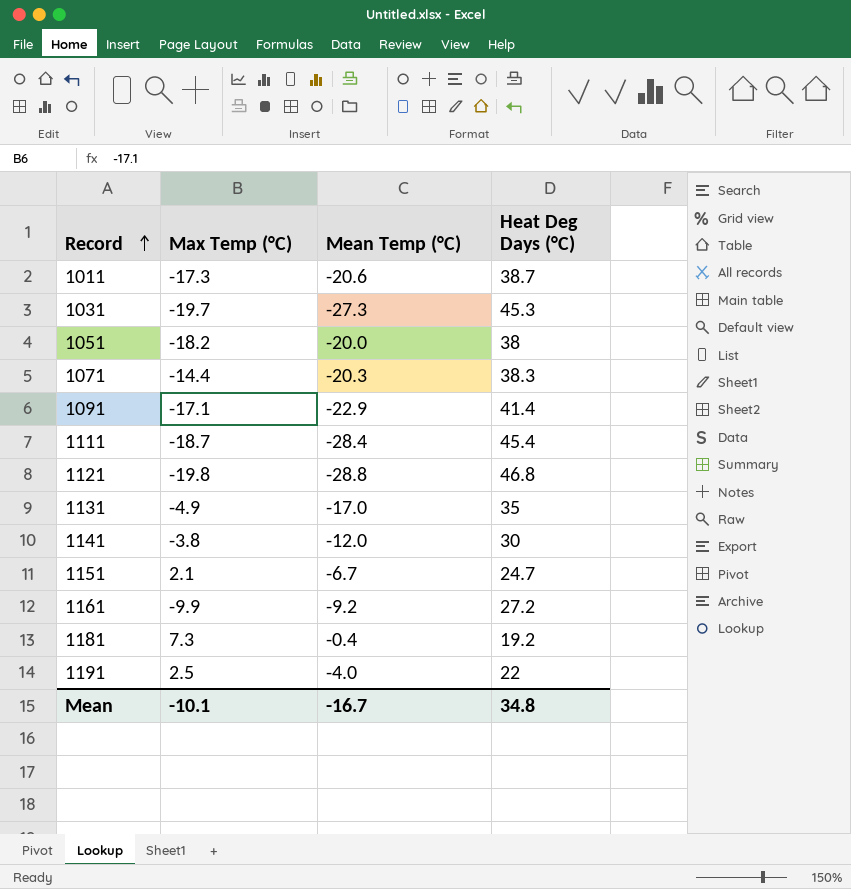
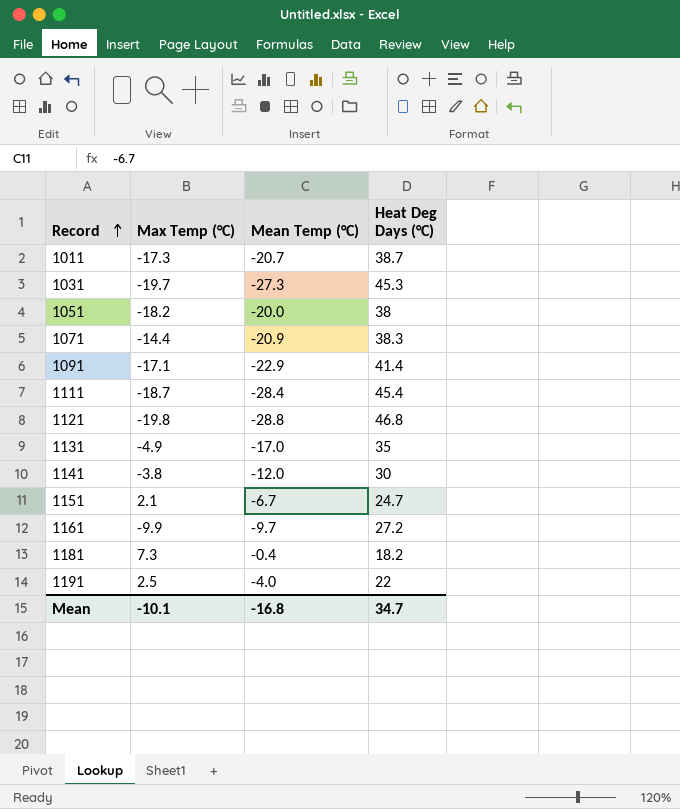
1011 | Mean Temp (°C): -20.6 -> -20.7
1071 | Mean Temp (°C): -20.3 -> -20.9
1161 | Mean Temp (°C): -9.2 -> -9.7
1181 | Heat Deg Days (°C): 19.2 -> 18.2
Mean | Mean Temp (°C): -16.7 -> -16.8
Mean | Heat Deg Days (°C): 34.8 -> 34.7

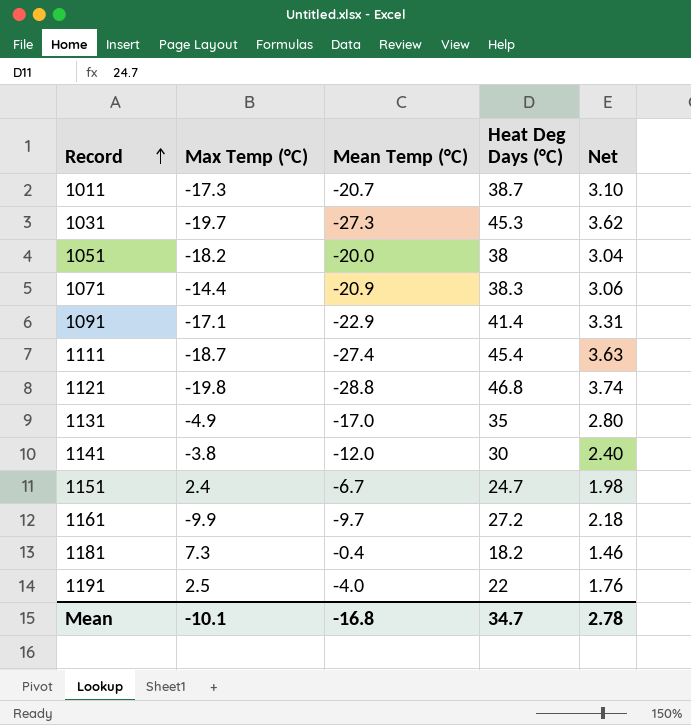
column Net | formula: none -> [Heat Deg Days (°C)] * 0.08
1111 | Mean Temp (°C): -28.4 -> -27.4
1151 | Max Temp (°C): 2.1 -> 2.4

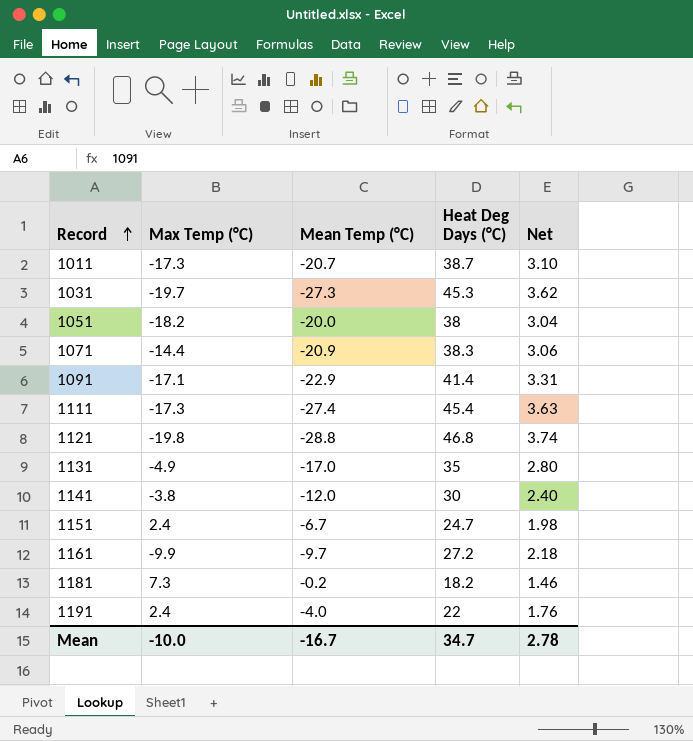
1111 | Max Temp (°C): -18.7 -> -17.3
1181 | Mean Temp (°C): -0.4 -> -0.2
1191 | Max Temp (°C): 2.5 -> 2.4
Mean | Max Temp (°C): -10.1 -> -10.0
Mean | Mean Temp (°C): -16.8 -> -16.7

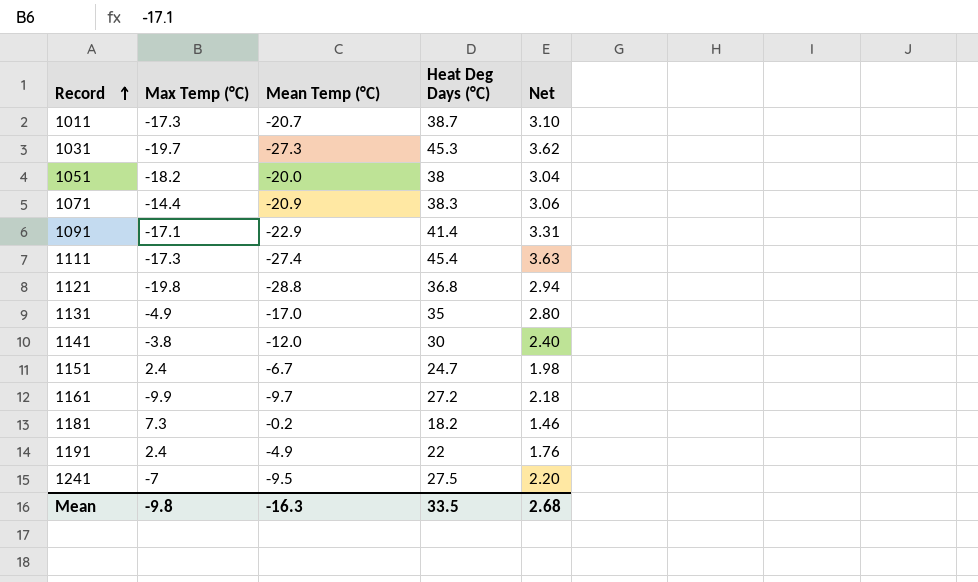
1121 | Heat Deg Days (°C): 46.8 -> 36.8
1121 | Net: 3.74 -> 2.94
1191 | Mean Temp (°C): -4.0 -> -4.9
row 1241: none -> -7 | -9.5 | 27.5 | 2.20
Mean | Max Temp (°C): -10.0 -> -9.8
Mean | Mean Temp (°C): -16.7 -> -16.3
Mean | Heat Deg Days (°C): 34.7 -> 33.5
Mean | Net: 2.78 -> 2.68

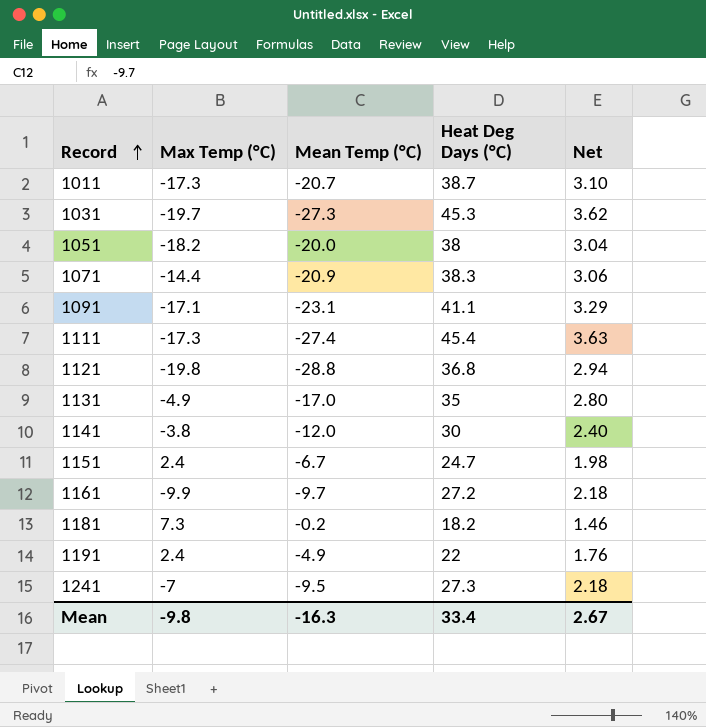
1091 | Mean Temp (°C): -22.9 -> -23.1
1091 | Heat Deg Days (°C): 41.4 -> 41.1
1091 | Net: 3.31 -> 3.29
1241 | Heat Deg Days (°C): 27.5 -> 27.3
1241 | Net: 2.20 -> 2.18
Mean | Heat Deg Days (°C): 33.5 -> 33.4
Mean | Net: 2.68 -> 2.67

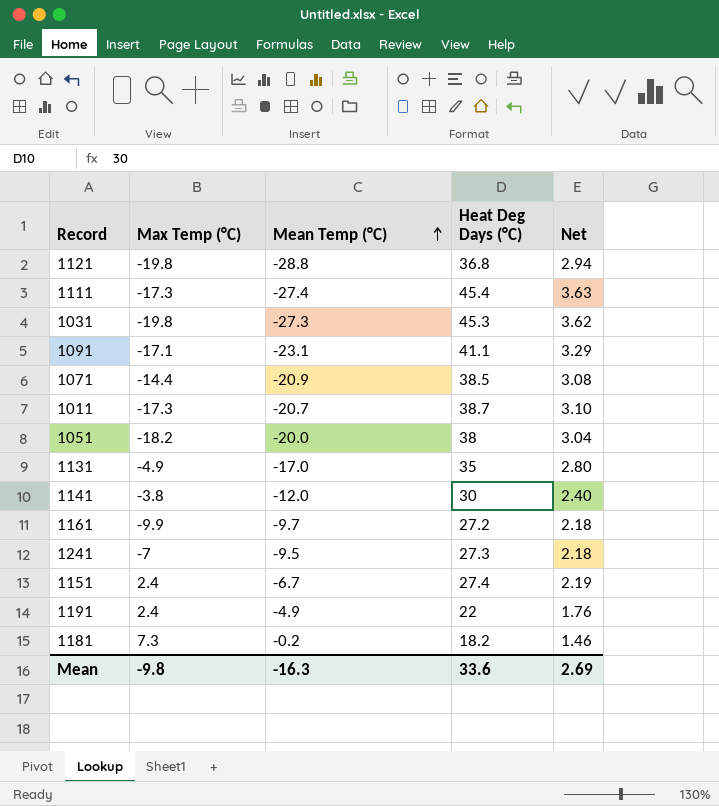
row order: Record ascending -> Mean Temp (°C) ascending
1031 | Max Temp (°C): -19.7 -> -19.8
1071 | Heat Deg Days (°C): 38.3 -> 38.5
1071 | Net: 3.06 -> 3.08
1151 | Heat Deg Days (°C): 24.7 -> 27.4
1151 | Net: 1.98 -> 2.19
Mean | Heat Deg Days (°C): 33.4 -> 33.6
Mean | Net: 2.67 -> 2.69

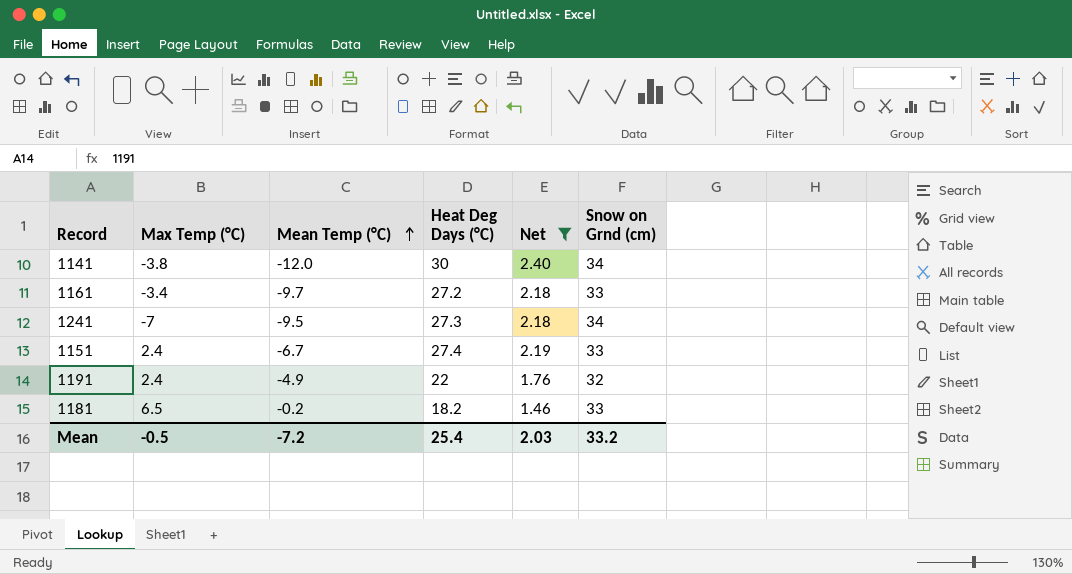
filter: none -> Net <= 2.40
column Snow on Grnd (cm) | position: none -> 6
1161 | Max Temp (°C): -9.9 -> -3.4
1181 | Max Temp (°C): 7.3 -> 6.5
Mean | Max Temp (°C): -9.8 -> -0.5
Mean | Mean Temp (°C): -16.3 -> -7.2
Mean | Heat Deg Days (°C): 33.6 -> 25.4
Mean | Net: 2.69 -> 2.03

